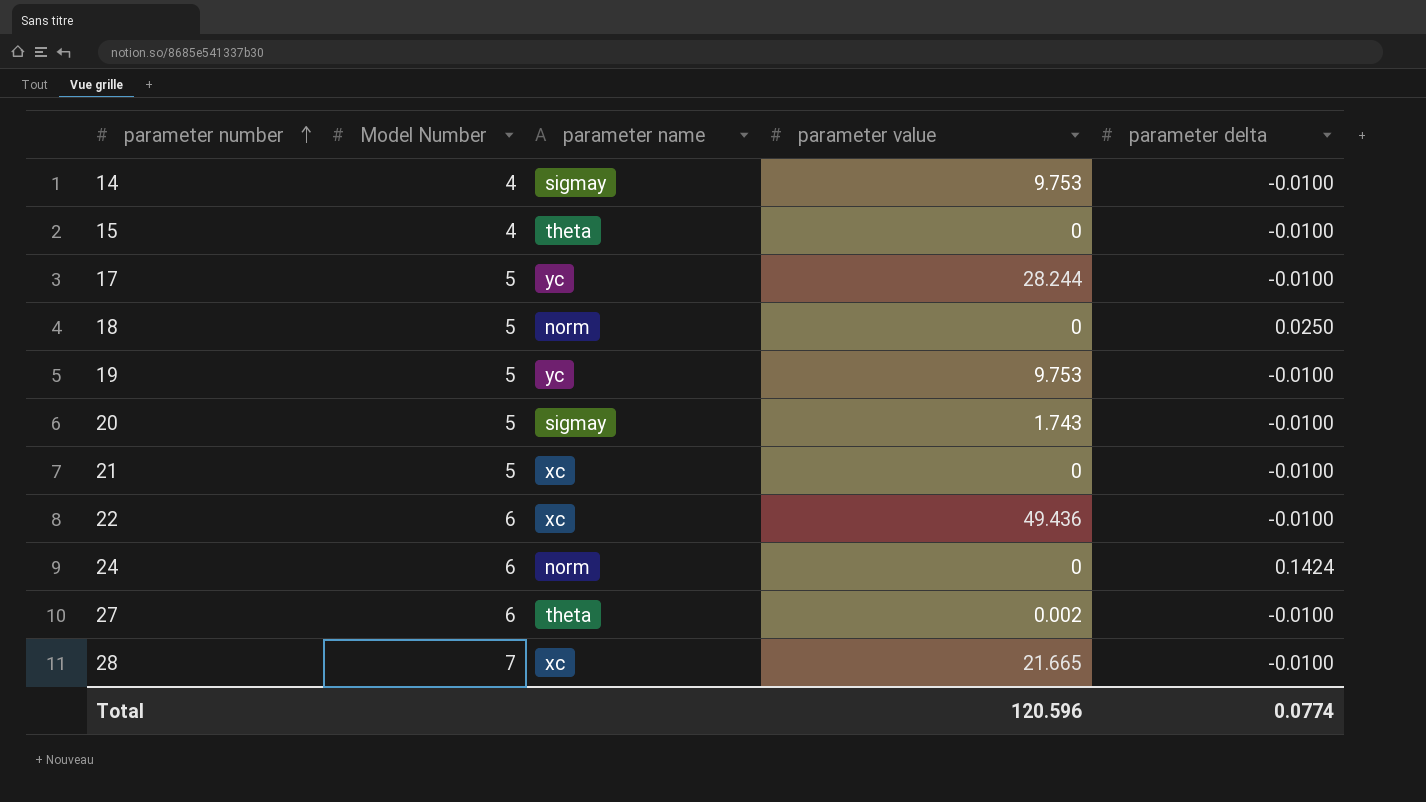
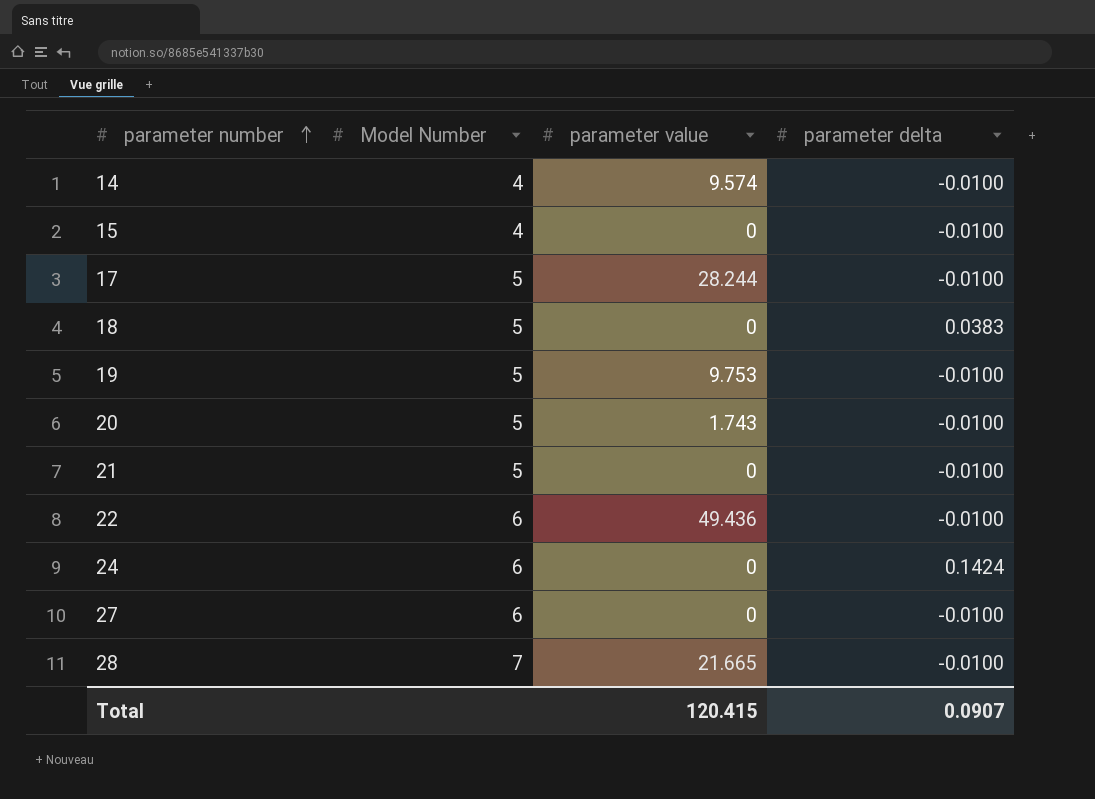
column parameter name | position: 3 -> none
14 | parameter value: 9.753 -> 9.574
18 | parameter delta: 0.0250 -> 0.0383
27 | parameter value: 0.002 -> 0
Total | parameter value: 120.596 -> 120.415
Total | parameter delta: 0.0774 -> 0.0907

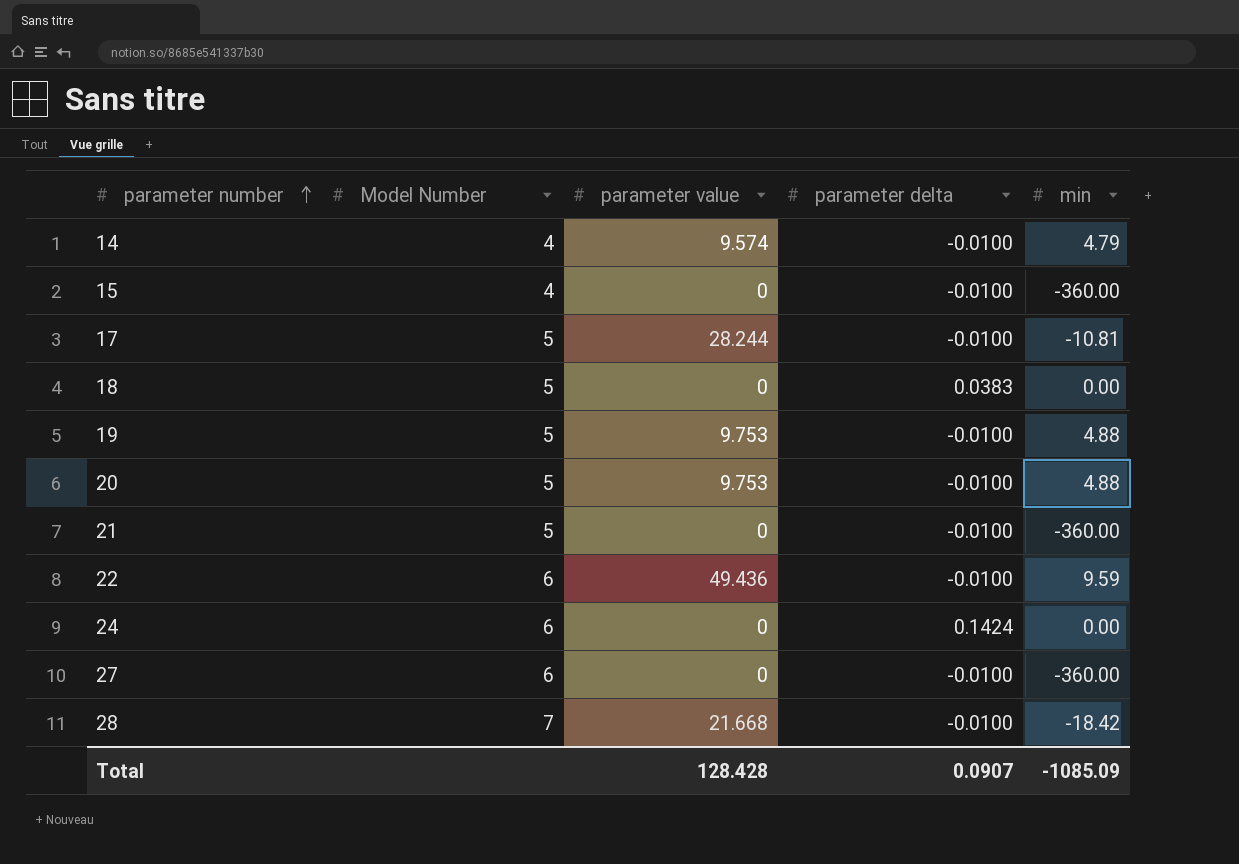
column min | position: none -> 5
20 | parameter value: 1.743 -> 9.753
28 | parameter value: 21.665 -> 21.668
Total | parameter value: 120.415 -> 128.428

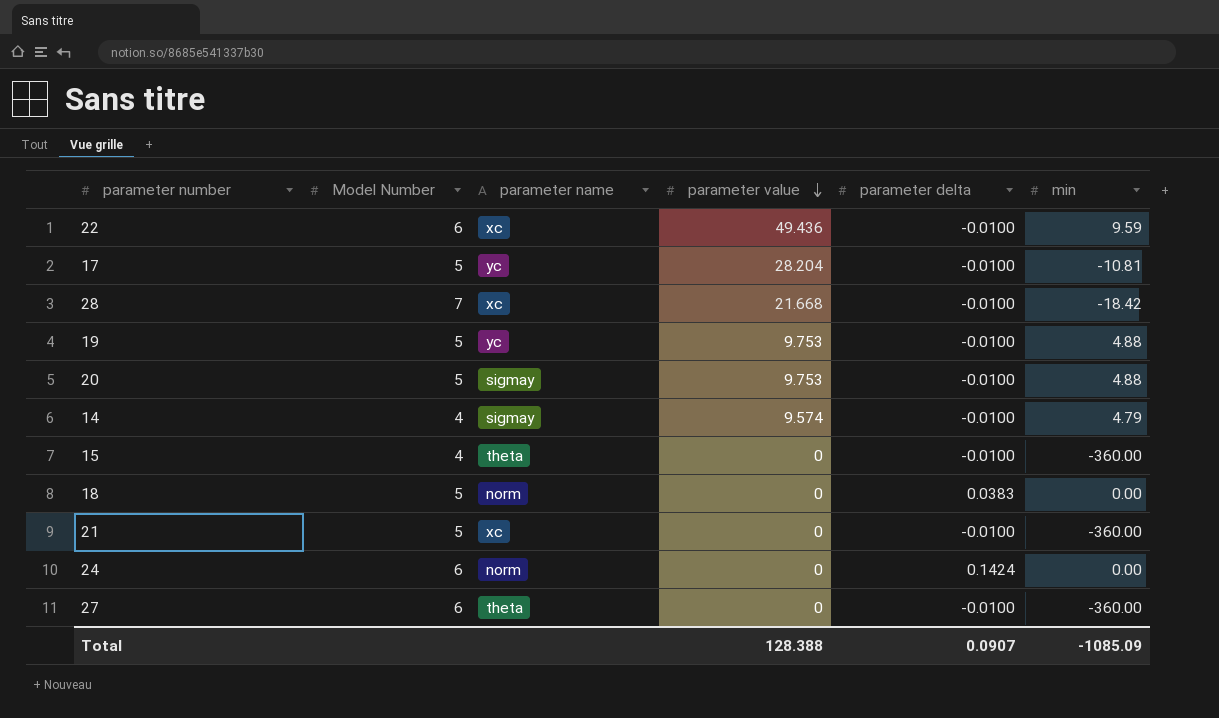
row order: parameter number ascending -> parameter value descending
column parameter name | position: none -> 3
17 | parameter value: 28.244 -> 28.204
Total | parameter value: 128.428 -> 128.388

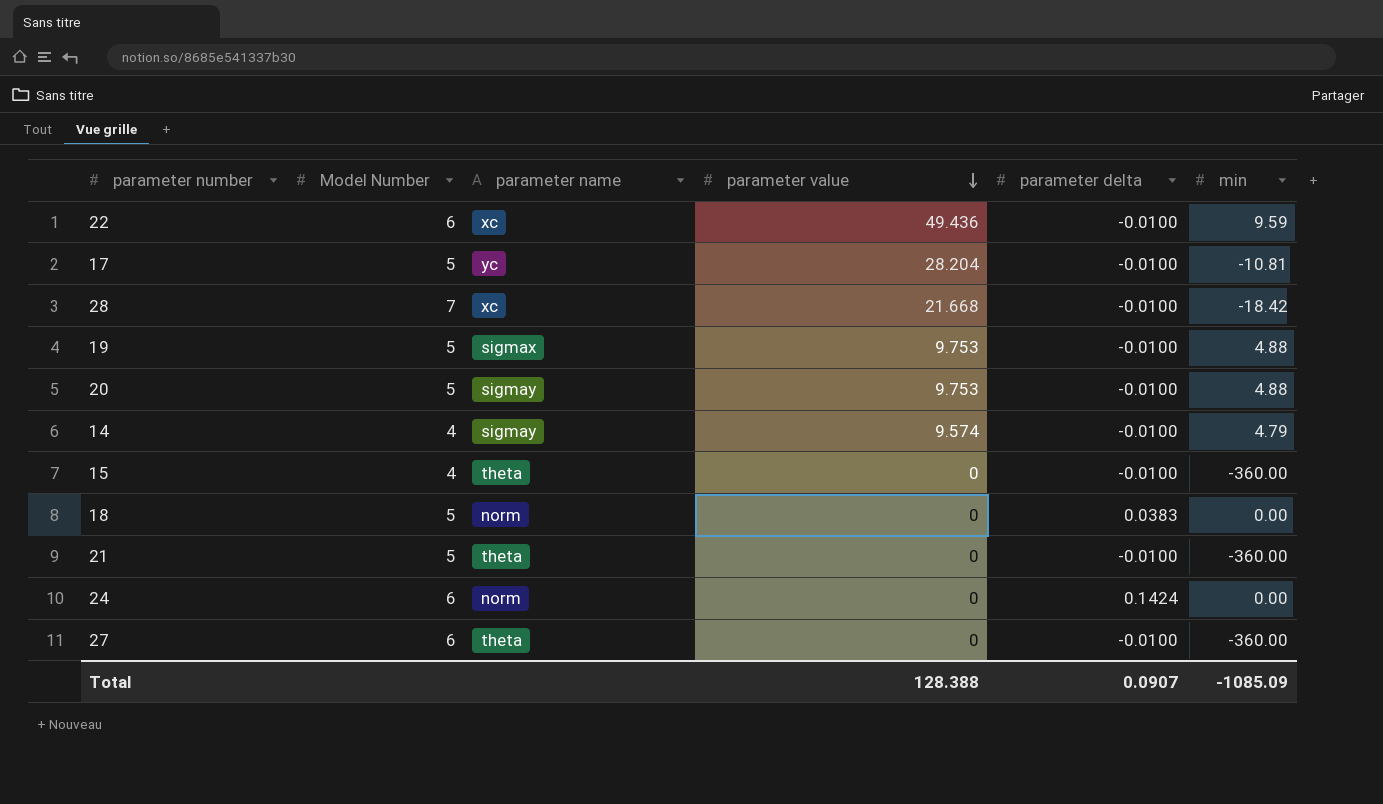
19 | parameter name: yc -> sigmax
21 | parameter name: xc -> theta

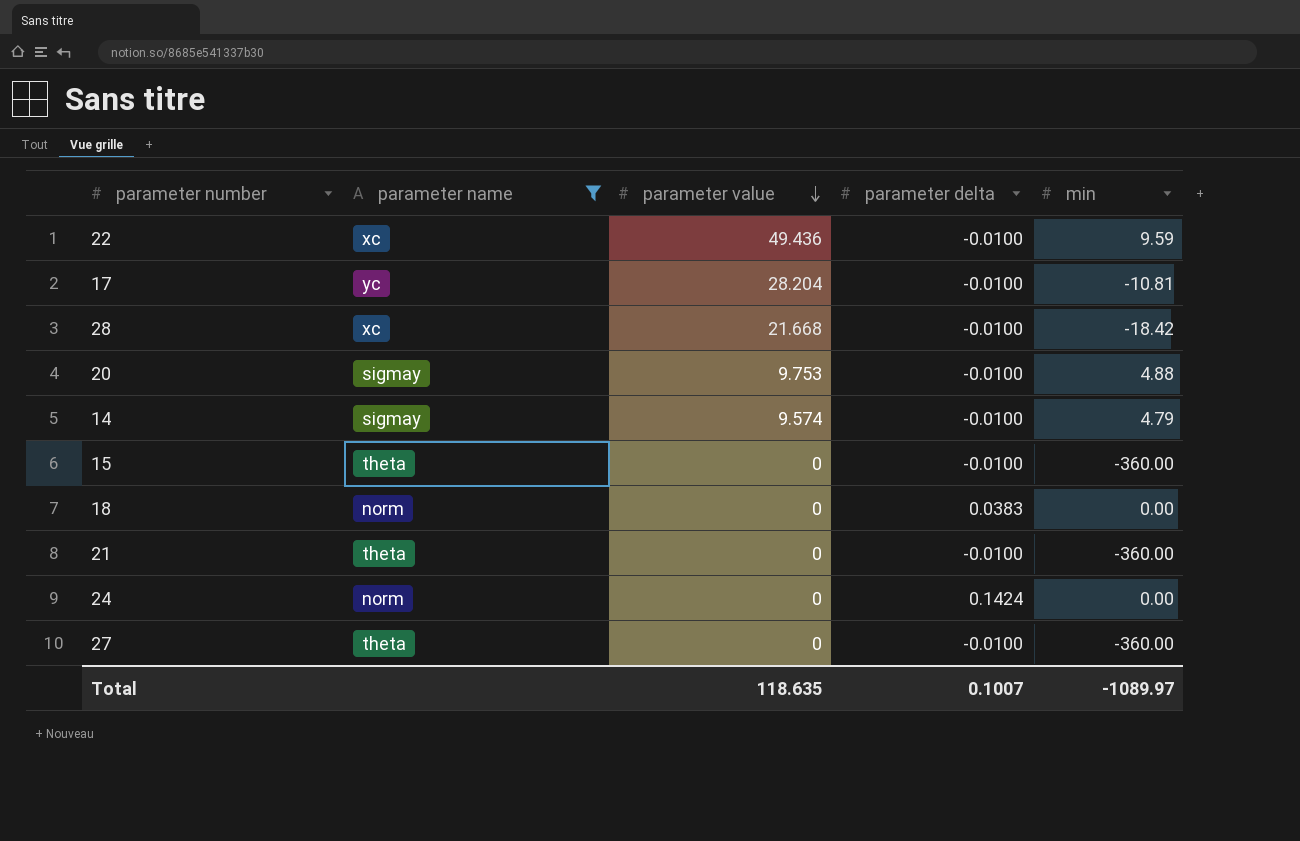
filter: none -> parameter name != sigmax
column Model Number | position: 2 -> none
Total | parameter value: 128.388 -> 118.635
Total | parameter delta: 0.0907 -> 0.1007
Total | min: -1085.09 -> -1089.97

